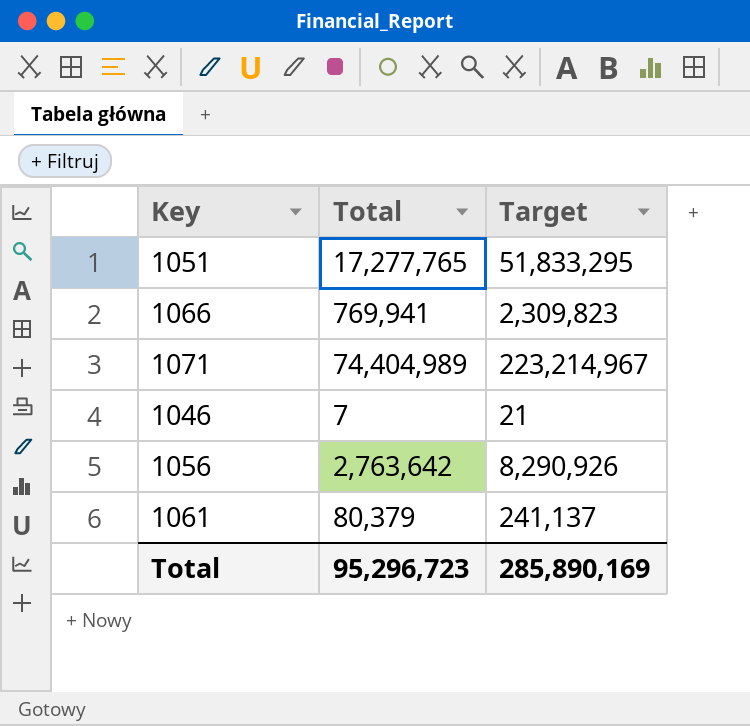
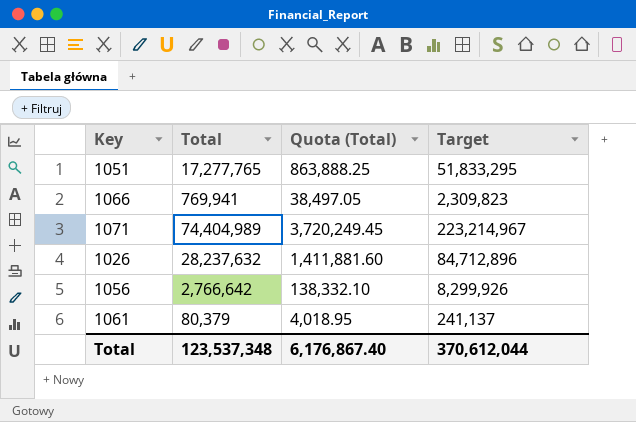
column Quota (Total) | formula: none -> [Total] * 0.05
row 1046: 7 | 21 -> none
row 1026: none -> 28,237,632 | 1,411,881.60 | 84,712,896
1056 | Total: 2,763,642 -> 2,766,642
1056 | Target: 8,290,926 -> 8,299,926
Total | Total: 95,296,723 -> 123,537,348
Total | Target: 285,890,169 -> 370,612,044

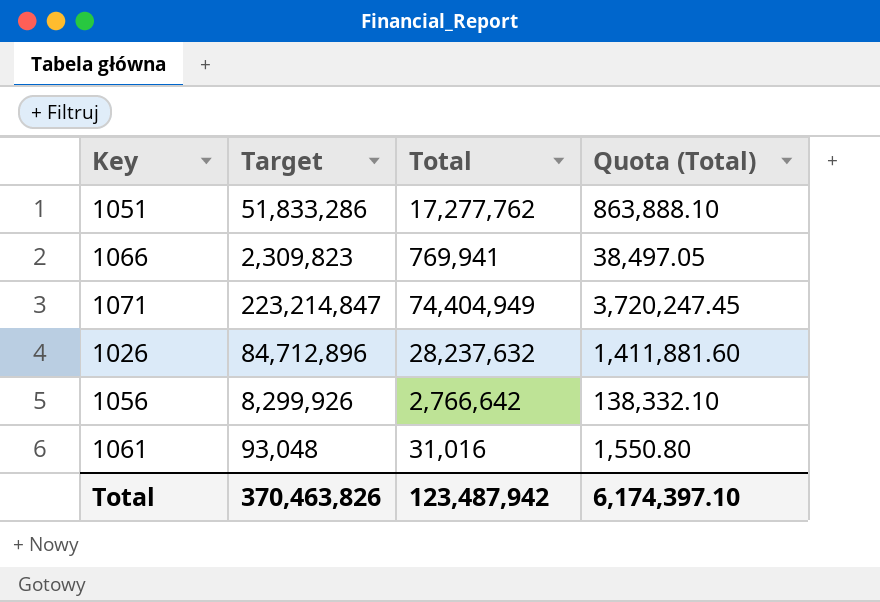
column Target | position: 4 -> 2
1051 | Target: 51,833,295 -> 51,833,286
1051 | Total: 17,277,765 -> 17,277,762
1051 | Quota (Total): 863,888.25 -> 863,888.10
1071 | Target: 223,214,967 -> 223,214,847
1071 | Total: 74,404,989 -> 74,404,949
1071 | Quota (Total): 3,720,249.45 -> 3,720,247.45
1061 | Target: 241,137 -> 93,048
1061 | Total: 80,379 -> 31,016
1061 | Quota (Total): 4,018.95 -> 1,550.80
Total | Target: 370,612,044 -> 370,463,826
Total | Total: 123,537,348 -> 123,487,942
Total | Quota (Total): 6,176,867.40 -> 6,174,397.10

